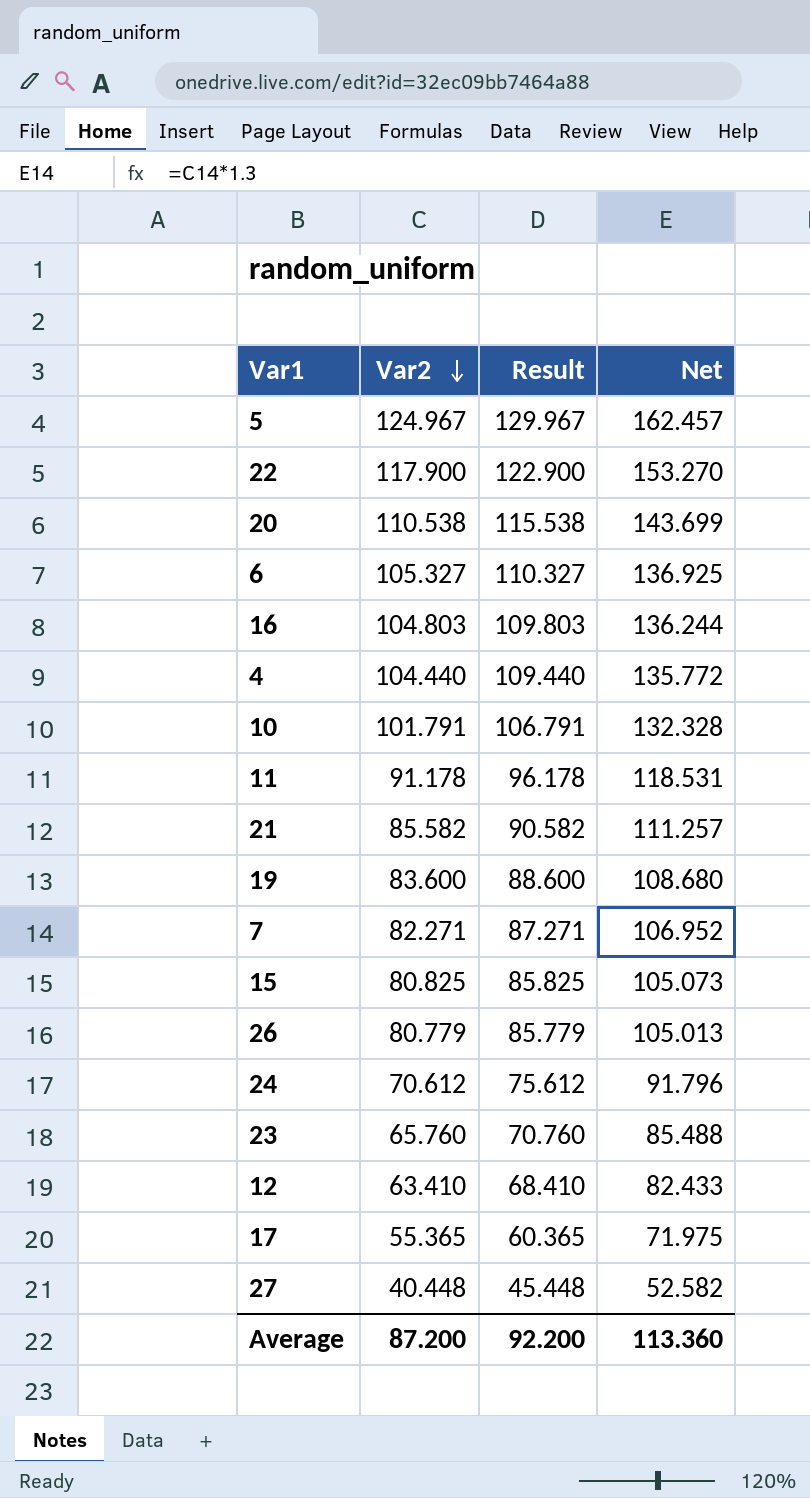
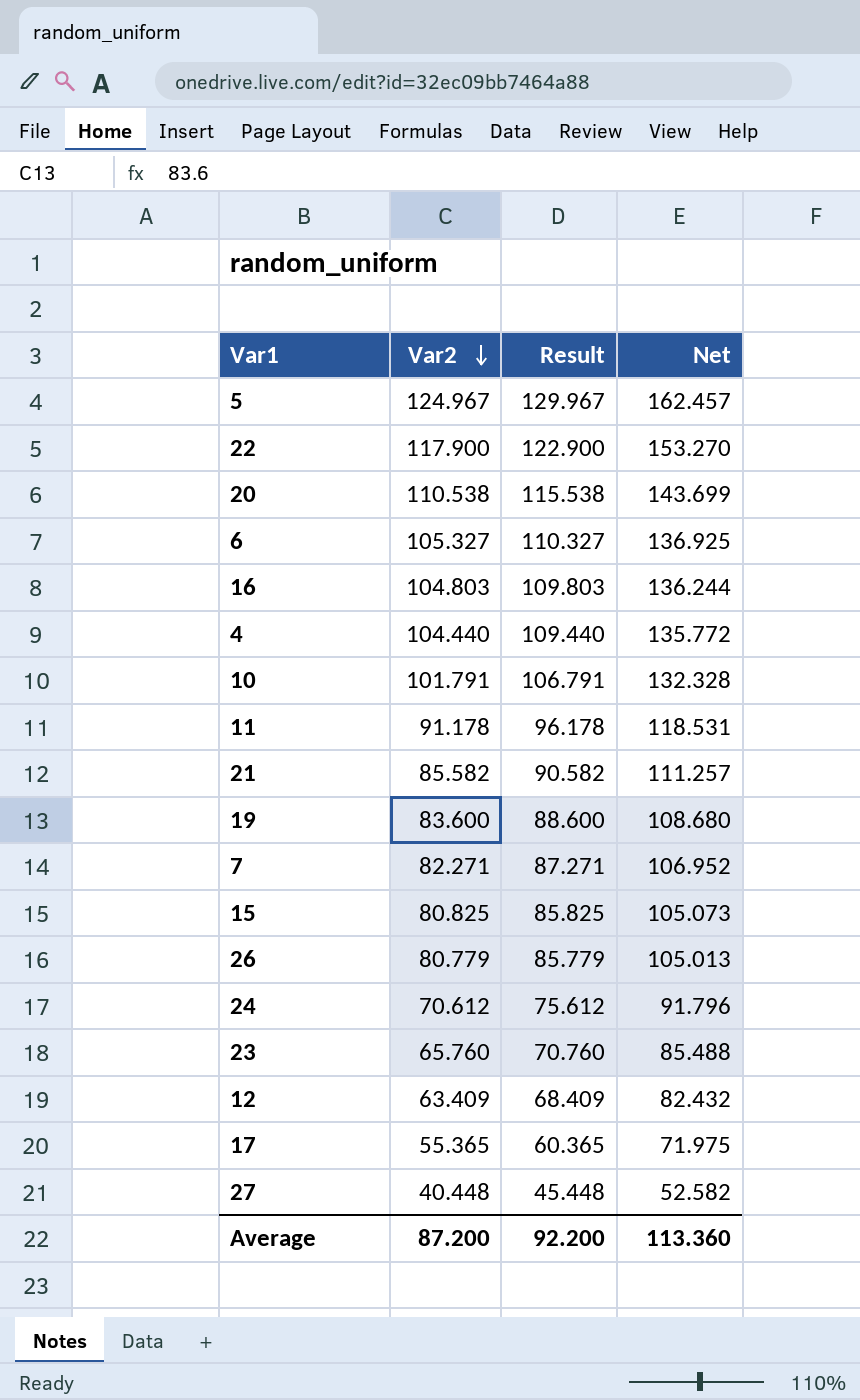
12 | Var2: 63.410 -> 63.409
12 | Result: 68.410 -> 68.409
12 | Net: 82.433 -> 82.432

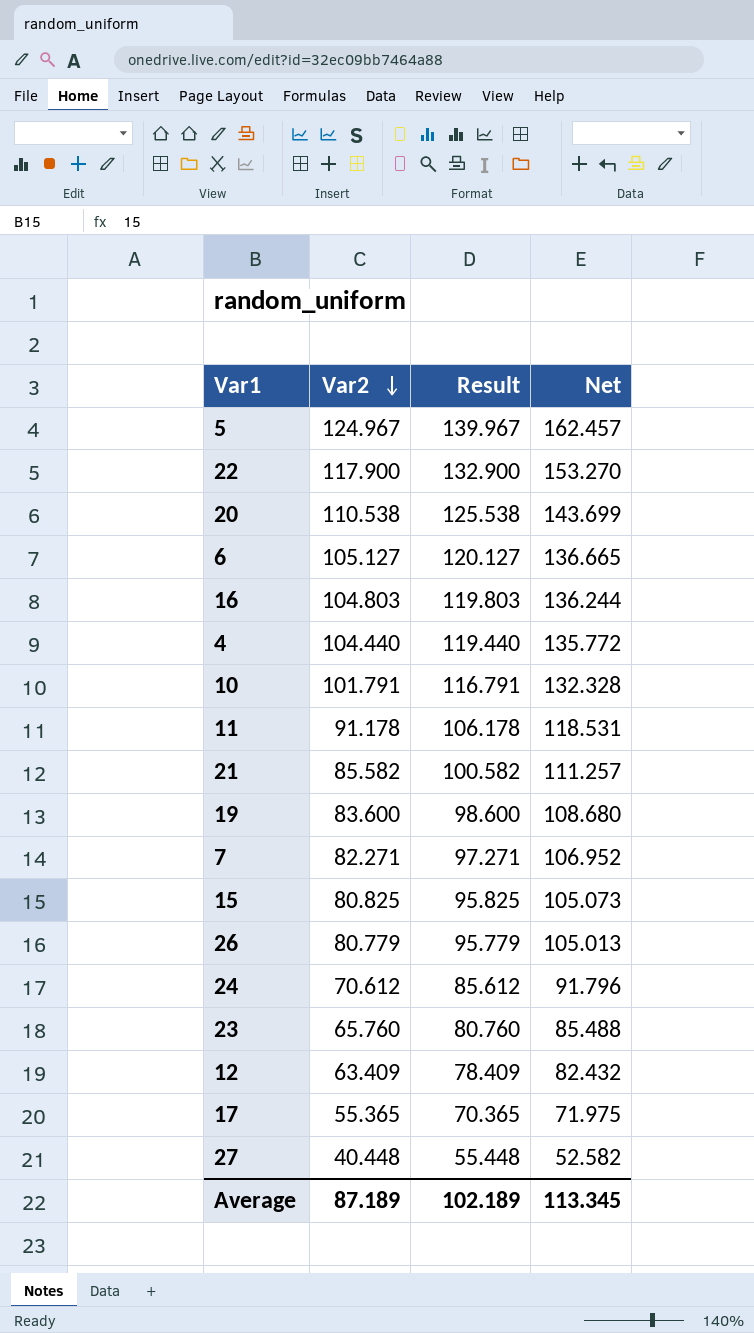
column Result | formula: [Var2] + 5 -> [Var2] + 15
6 | Var2: 105.327 -> 105.127
6 | Net: 136.925 -> 136.665
Average | Var2: 87.200 -> 87.189
Average | Result: 92.200 -> 102.189
Average | Net: 113.360 -> 113.345

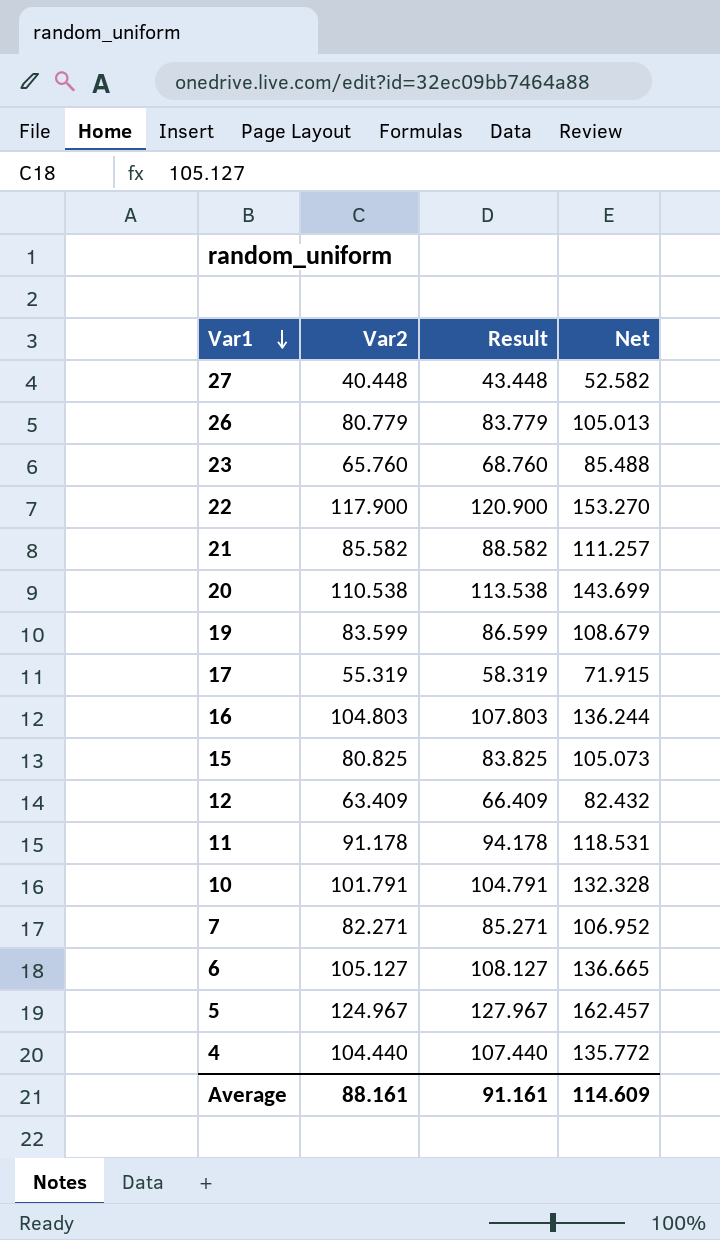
row order: Var2 descending -> Var1 descending
column Result | formula: [Var2] + 15 -> [Var2] + 3
row 24: 70.612 | 85.612 | 91.796 -> none
19 | Var2: 83.600 -> 83.599
19 | Net: 108.680 -> 108.679
17 | Var2: 55.365 -> 55.319
17 | Net: 71.975 -> 71.915
Average | Var2: 87.189 -> 88.161
Average | Result: 102.189 -> 91.161
Average | Net: 113.345 -> 114.609

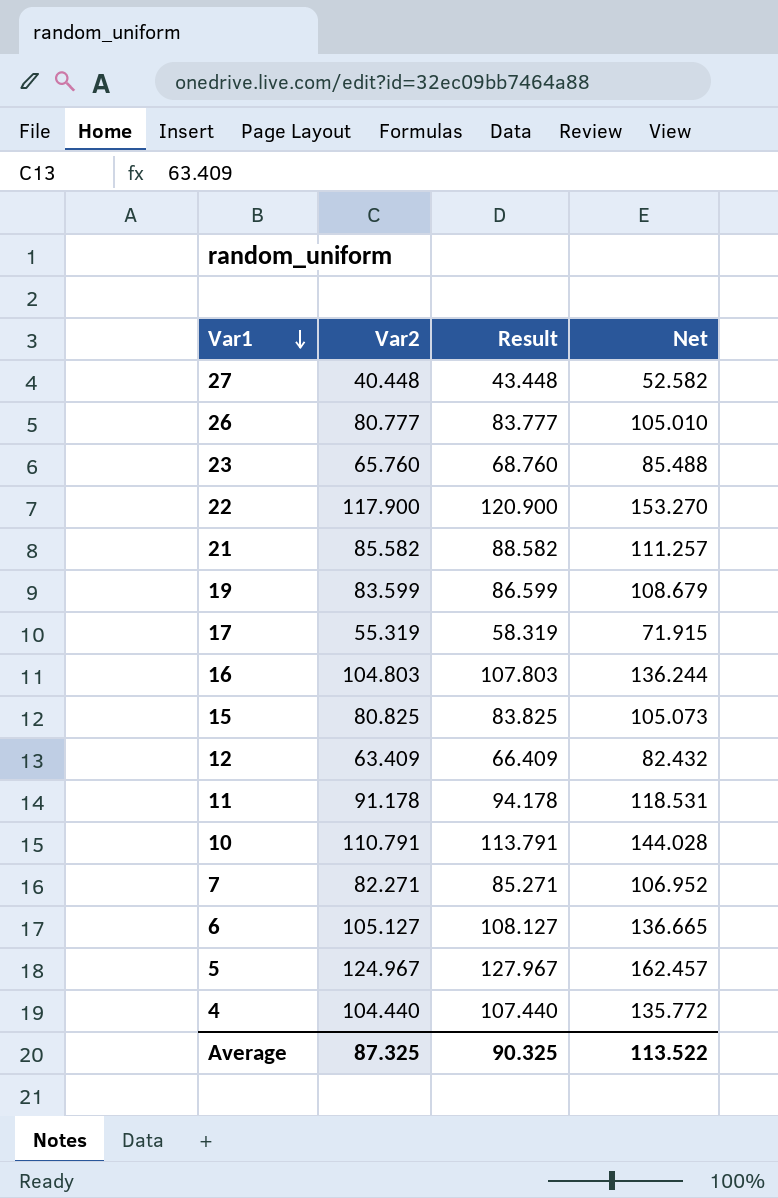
row 20: 110.538 | 113.538 | 143.699 -> none
26 | Var2: 80.779 -> 80.777
26 | Result: 83.779 -> 83.777
26 | Net: 105.013 -> 105.010
10 | Var2: 101.791 -> 110.791
10 | Result: 104.791 -> 113.791
10 | Net: 132.328 -> 144.028
Average | Var2: 88.161 -> 87.325
Average | Result: 91.161 -> 90.325
Average | Net: 114.609 -> 113.522

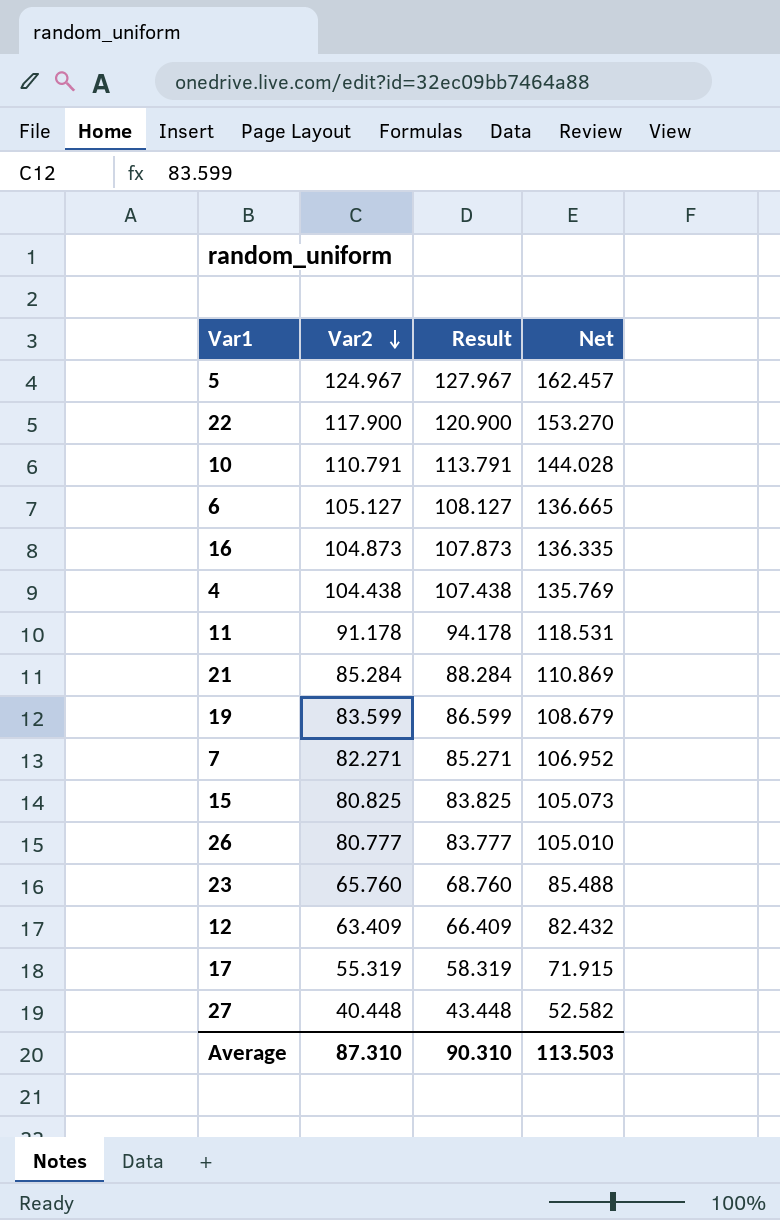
row order: Var1 descending -> Var2 descending
16 | Var2: 104.803 -> 104.873
16 | Result: 107.803 -> 107.873
16 | Net: 136.244 -> 136.335
4 | Var2: 104.440 -> 104.438
4 | Result: 107.440 -> 107.438
4 | Net: 135.772 -> 135.769
21 | Var2: 85.582 -> 85.284
21 | Result: 88.582 -> 88.284
21 | Net: 111.257 -> 110.869
Average | Var2: 87.325 -> 87.310
Average | Result: 90.325 -> 90.310
Average | Net: 113.522 -> 113.503

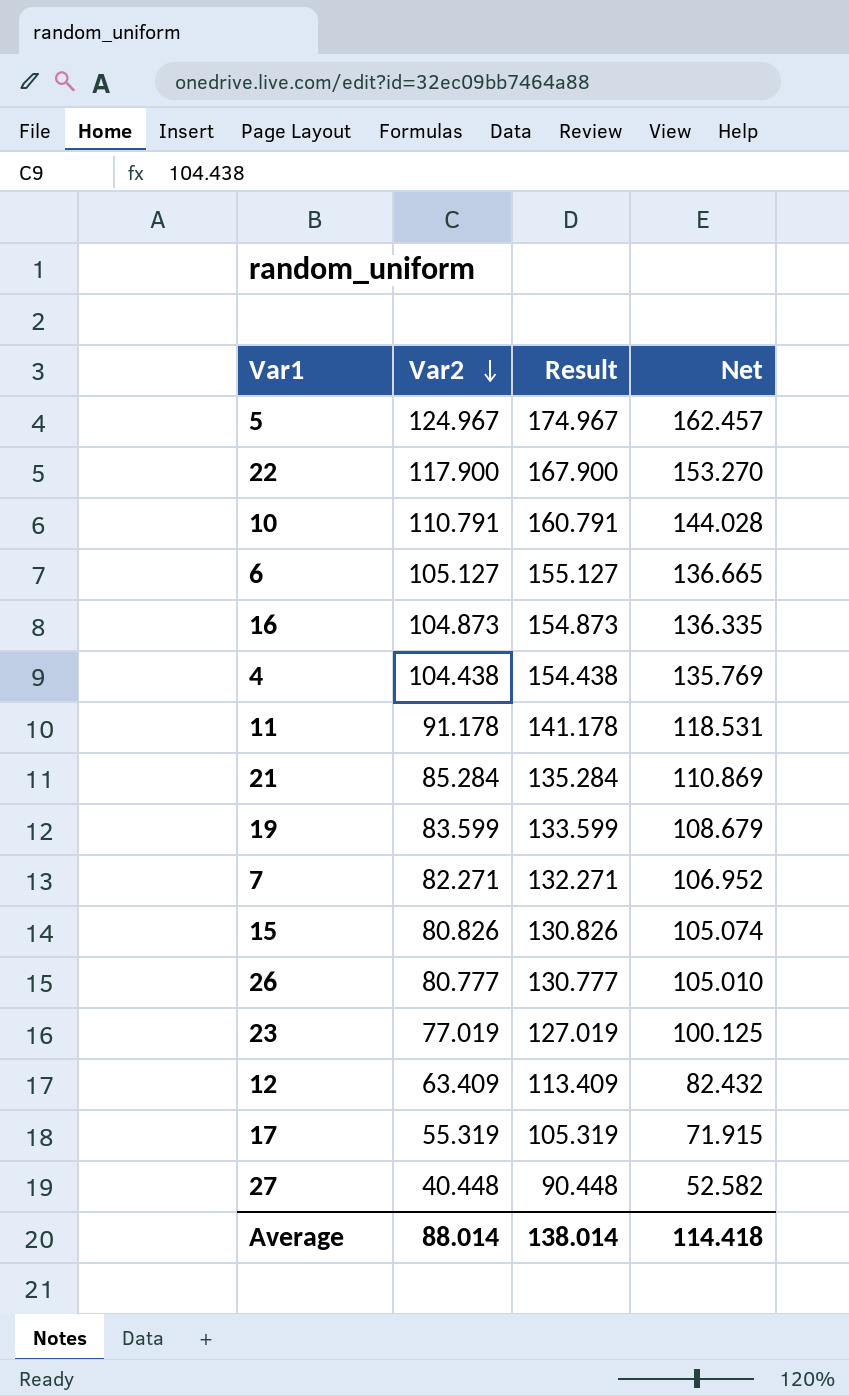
column Result | formula: [Var2] + 3 -> [Var2] + 50
15 | Var2: 80.825 -> 80.826
15 | Net: 105.073 -> 105.074
23 | Var2: 65.760 -> 77.019
23 | Net: 85.488 -> 100.125
Average | Var2: 87.310 -> 88.014
Average | Result: 90.310 -> 138.014
Average | Net: 113.503 -> 114.418

